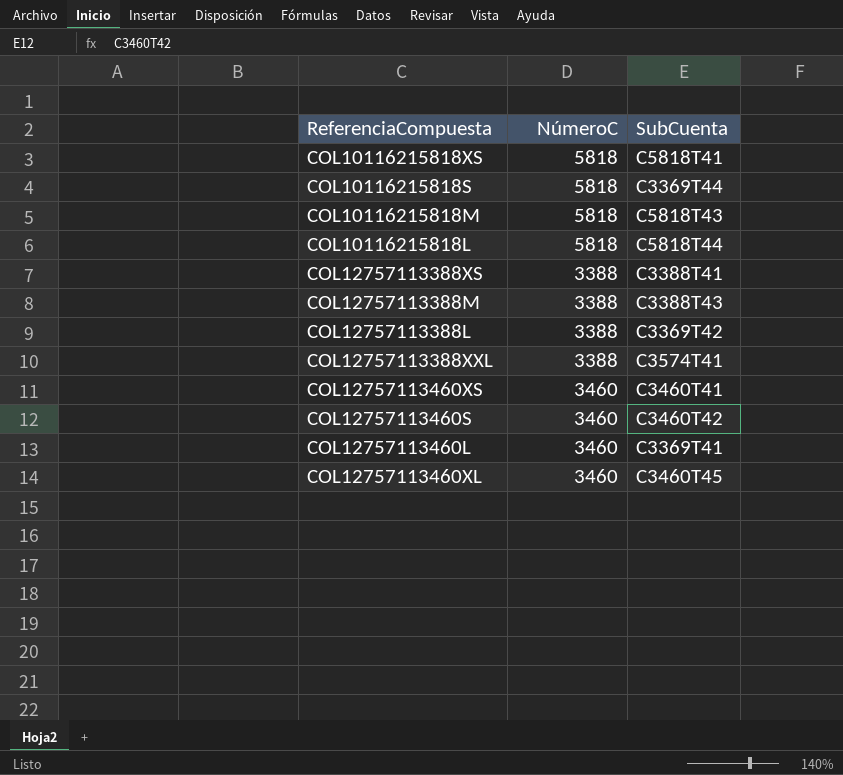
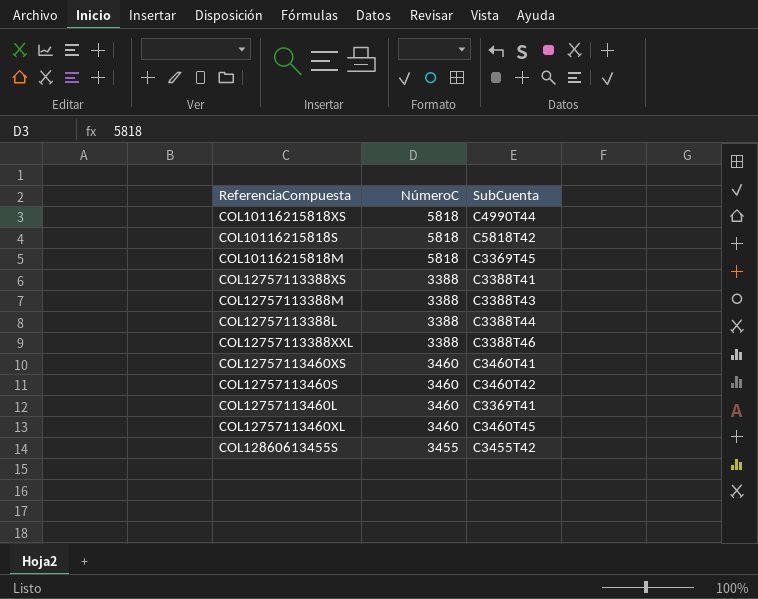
row COL10116215818L: 5818 | C5818T44 -> none
COL10116215818XS | SubCuenta: C5818T41 -> C4990T44
COL10116215818S | SubCuenta: C3369T44 -> C5818T42
COL10116215818M | SubCuenta: C5818T43 -> C3369T45
COL12757113388L | SubCuenta: C3369T42 -> C3388T44
COL12757113388XXL | SubCuenta: C3574T41 -> C3388T46
row COL12860613455S: none -> 3455 | C3455T42

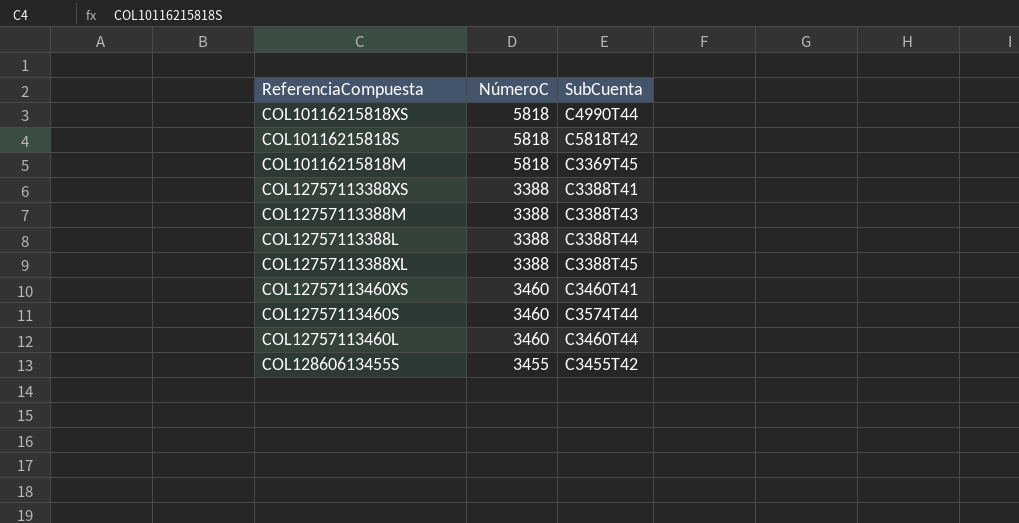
row COL12757113388XXL: 3388 | C3388T46 -> none
row COL12757113460XL: 3460 | C3460T45 -> none
row COL12757113388XL: none -> 3388 | C3388T45
COL12757113460S | SubCuenta: C3460T42 -> C3574T44
COL12757113460L | SubCuenta: C3369T41 -> C3460T44

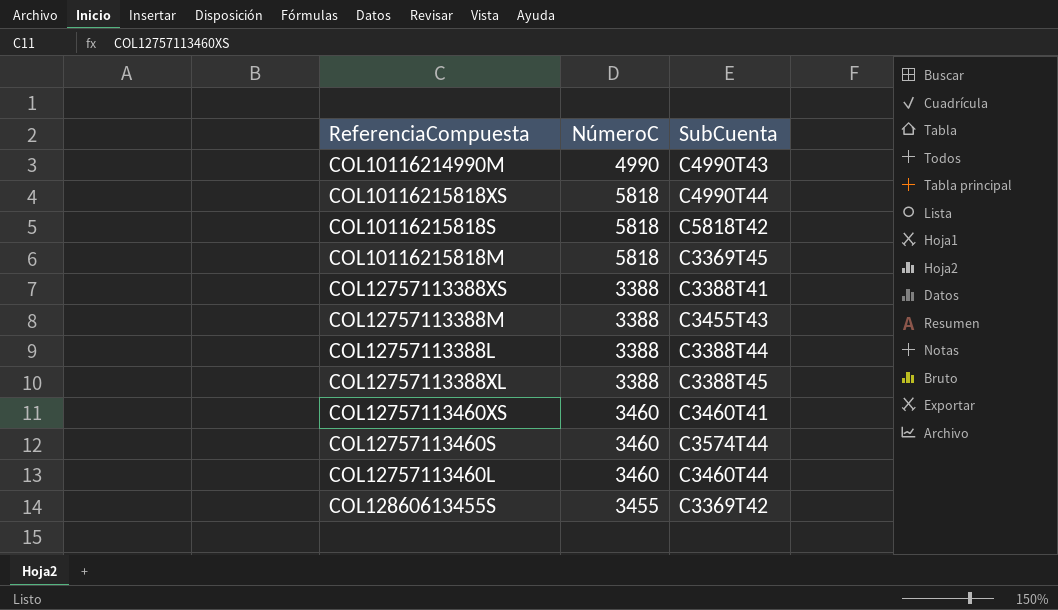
row COL10116214990M: none -> 4990 | C4990T43
COL12757113388M | SubCuenta: C3388T43 -> C3455T43
COL12860613455S | SubCuenta: C3455T42 -> C3369T42

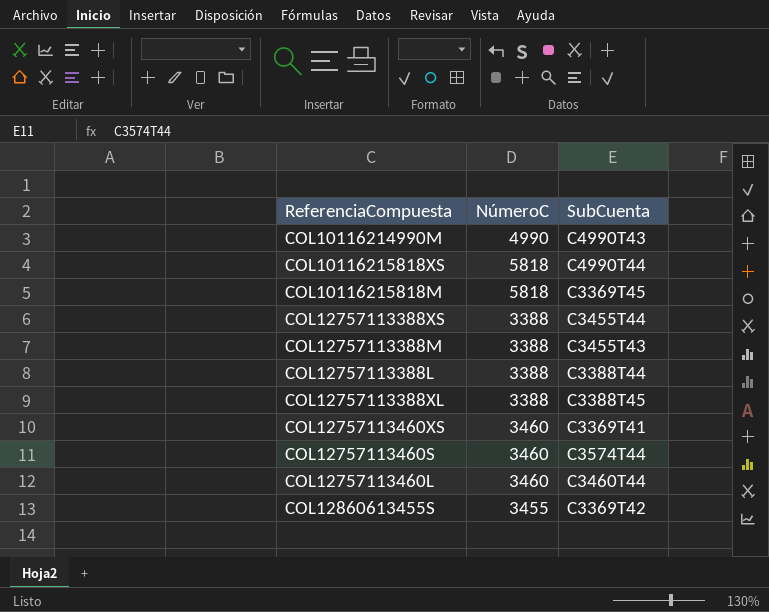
row COL10116215818S: 5818 | C5818T42 -> none
COL12757113388XS | SubCuenta: C3388T41 -> C3455T44
COL12757113460XS | SubCuenta: C3460T41 -> C3369T41

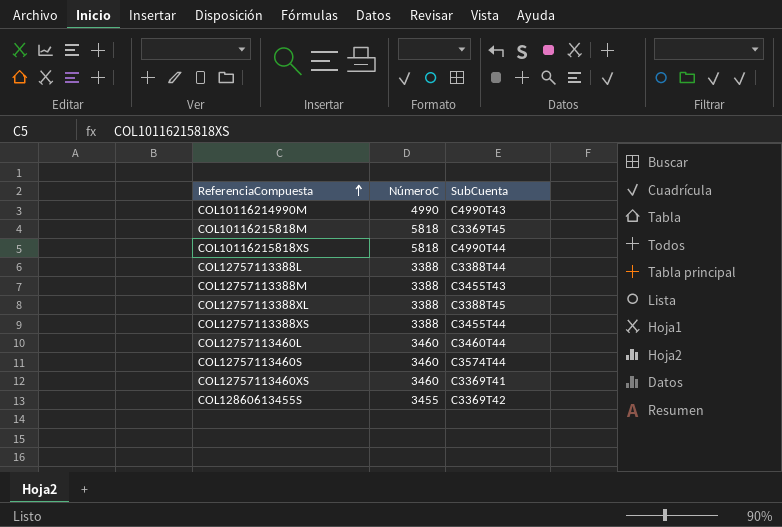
row order: none -> ReferenciaCompuesta ascending

